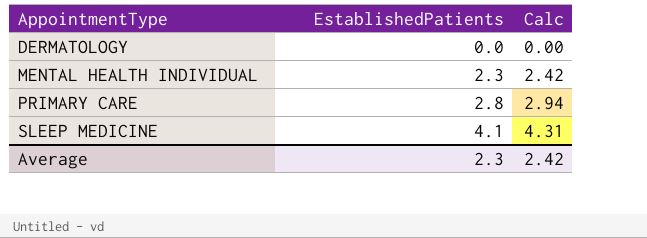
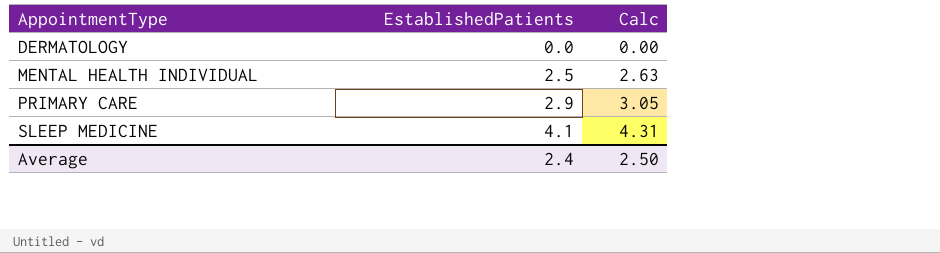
MENTAL HEALTH INDIVIDUAL | EstablishedPatients: 2.3 -> 2.5
MENTAL HEALTH INDIVIDUAL | Calc: 2.42 -> 2.63
PRIMARY CARE | EstablishedPatients: 2.8 -> 2.9
PRIMARY CARE | Calc: 2.94 -> 3.05
Average | EstablishedPatients: 2.3 -> 2.4
Average | Calc: 2.42 -> 2.50

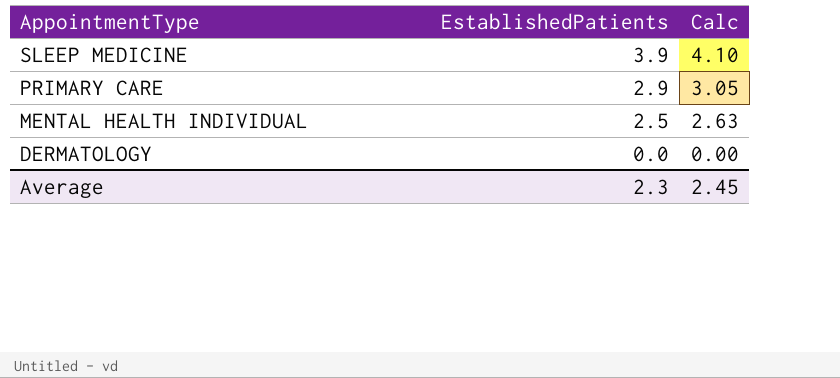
row order: AppointmentType ascending -> AppointmentType descending
SLEEP MEDICINE | EstablishedPatients: 4.1 -> 3.9
SLEEP MEDICINE | Calc: 4.31 -> 4.10
Average | EstablishedPatients: 2.4 -> 2.3
Average | Calc: 2.50 -> 2.45

